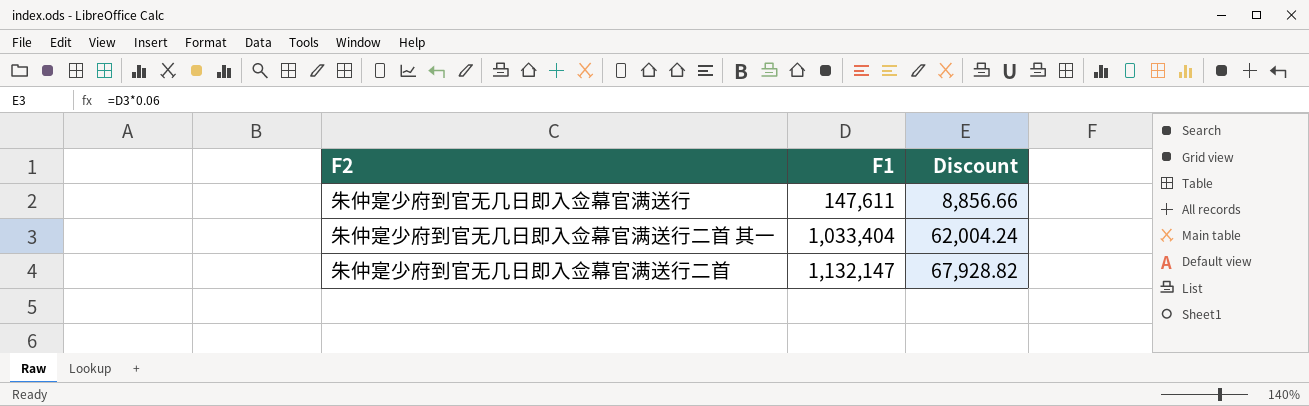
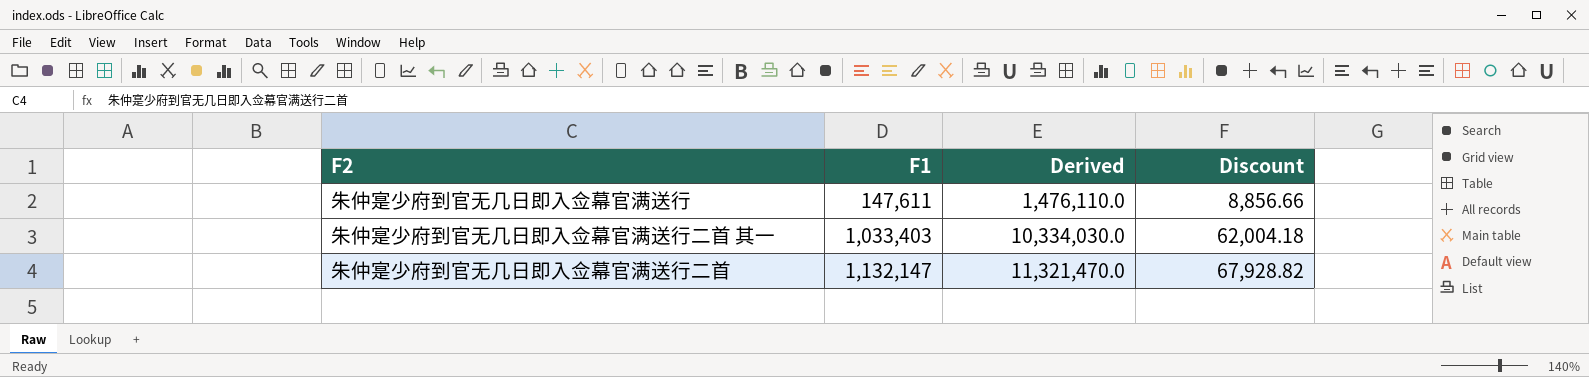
column Derived | formula: none -> [F1] * 10
朱仲寔少府到官无几日即入佥幕官满送行二首 其一 | F1: 1,033,404 -> 1,033,403
朱仲寔少府到官无几日即入佥幕官满送行二首 其一 | Discount: 62,004.24 -> 62,004.18

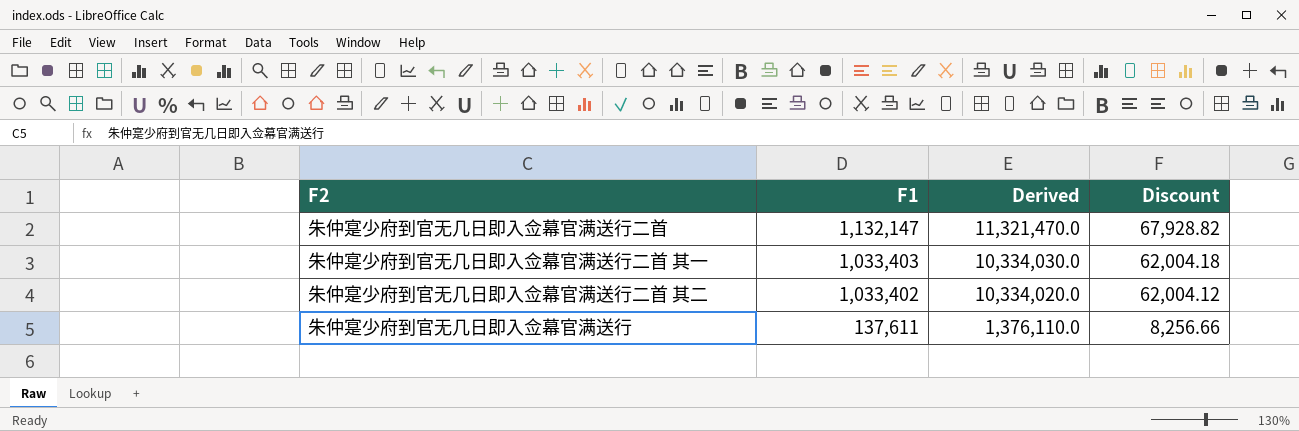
row order: F1 ascending -> F1 descending
row 朱仲寔少府到官无几日即入佥幕官满送行二首 其二: none -> 1,033,402 | 10,334,020.0 | 62,004.12
朱仲寔少府到官无几日即入佥幕官满送行 | F1: 147,611 -> 137,611
朱仲寔少府到官无几日即入佥幕官满送行 | Derived: 1,476,110.0 -> 1,376,110.0
朱仲寔少府到官无几日即入佥幕官满送行 | Discount: 8,856.66 -> 8,256.66

